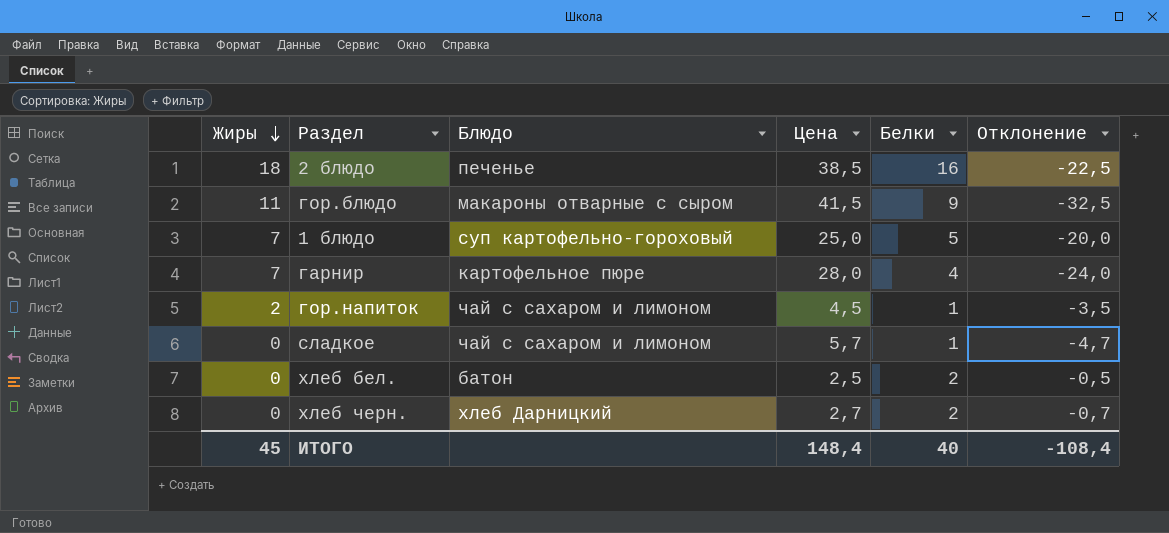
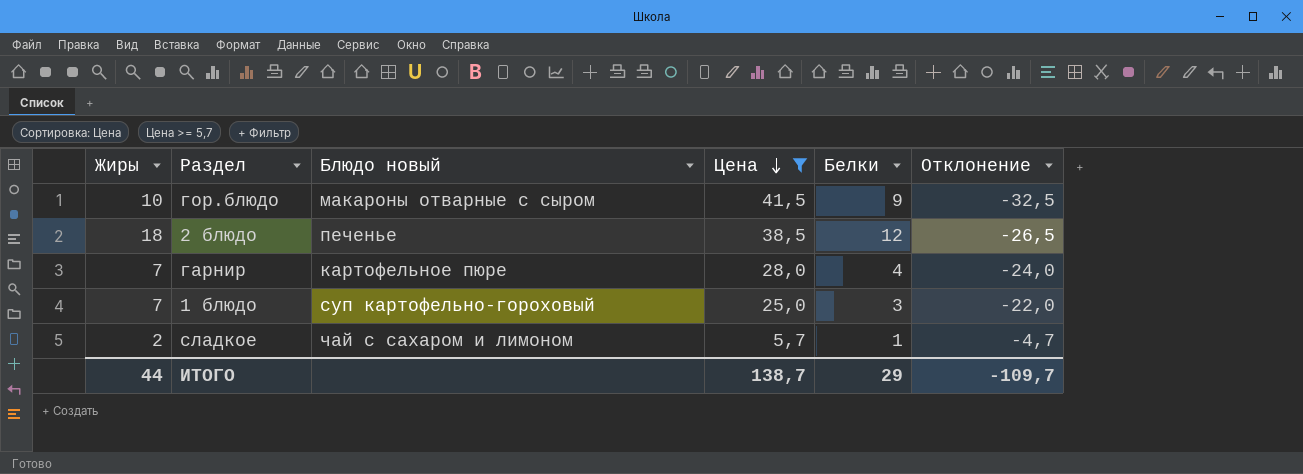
filter: none -> Цена >= 5,7
row order: Жиры descending -> Цена descending
column name: Блюдо -> Блюдо новый
гор.блюдо | Жиры: 11 -> 10
2 блюдо | Белки: 16 -> 12
2 блюдо | Отклонение: -22,5 -> -26,5
1 блюдо | Белки: 5 -> 3
1 блюдо | Отклонение: -20,0 -> -22,0
сладкое | Жиры: 0 -> 2
ИТОГО | Жиры: 45 -> 44
ИТОГО | Цена: 148,4 -> 138,7
ИТОГО | Белки: 40 -> 29
ИТОГО | Отклонение: -108,4 -> -109,7

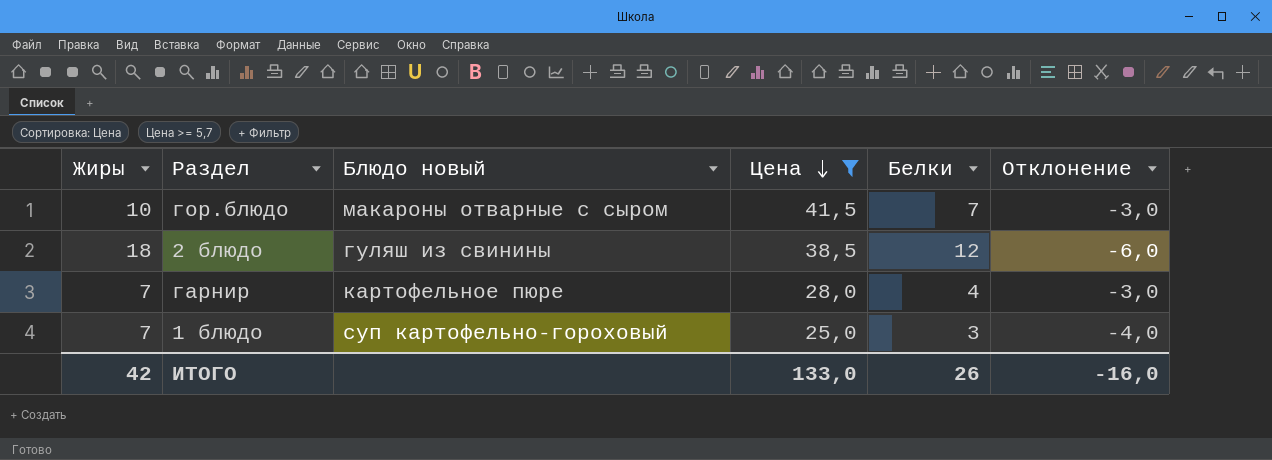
column Отклонение | formula: [Белки] - [Цена] -> [Белки] - [Жиры]
row сладкое: 2 | чай с сахаром и лимоном | 5,7 | 1 | -4,7 -> none
гор.блюдо | Белки: 9 -> 7
2 блюдо | Блюдо новый: печенье -> гуляш из свинины
ИТОГО | Жиры: 44 -> 42
ИТОГО | Цена: 138,7 -> 133,0
ИТОГО | Белки: 29 -> 26
ИТОГО | Отклонение: -109,7 -> -16,0

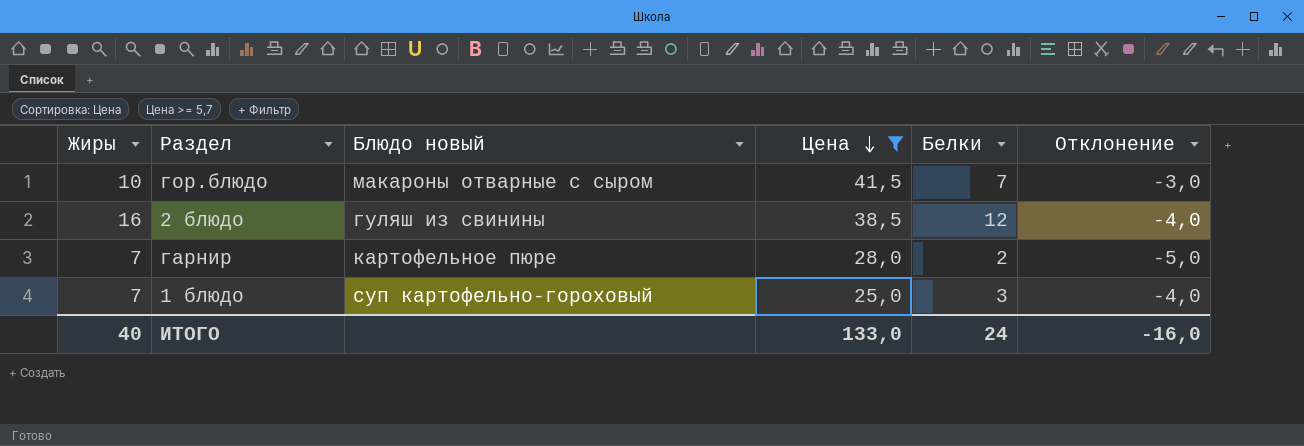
2 блюдо | Жиры: 18 -> 16
2 блюдо | Отклонение: -6,0 -> -4,0
гарнир | Белки: 4 -> 2
гарнир | Отклонение: -3,0 -> -5,0
ИТОГО | Жиры: 42 -> 40
ИТОГО | Белки: 26 -> 24

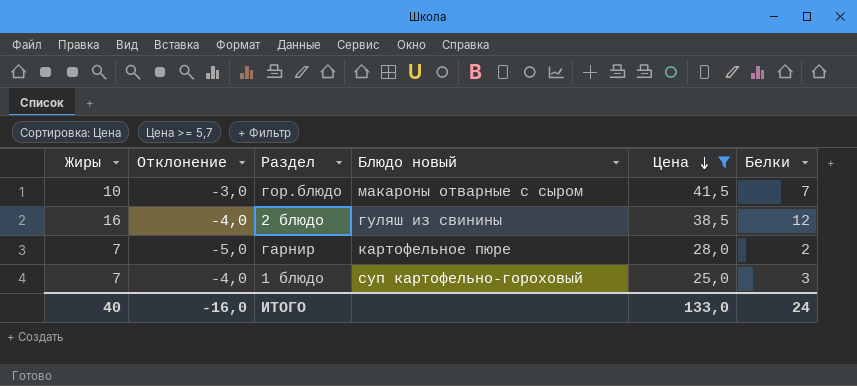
column Отклонение | position: 6 -> 2

